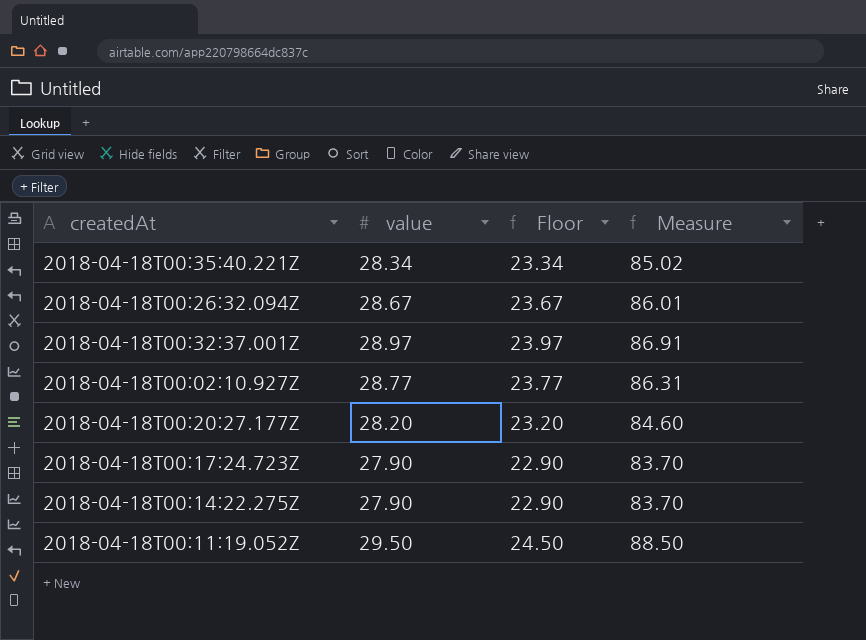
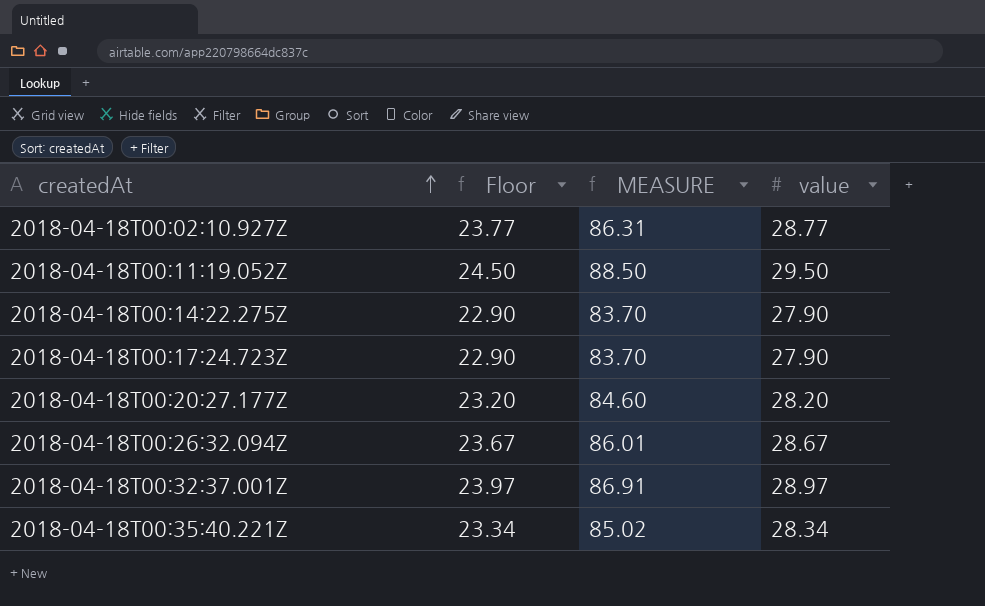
row order: none -> createdAt ascending
column name: Measure -> MEASURE
column value | position: 2 -> 4

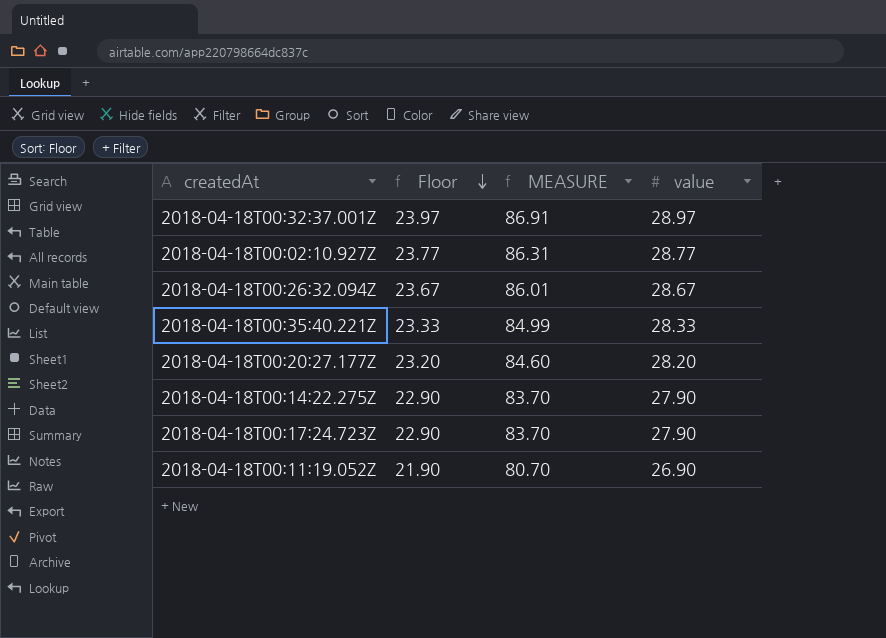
row order: createdAt ascending -> Floor descending
2018-04-18T00:35:40.221Z | Floor: 23.34 -> 23.33
2018-04-18T00:35:40.221Z | MEASURE: 85.02 -> 84.99
2018-04-18T00:35:40.221Z | value: 28.34 -> 28.33
2018-04-18T00:11:19.052Z | Floor: 24.50 -> 21.90
2018-04-18T00:11:19.052Z | MEASURE: 88.50 -> 80.70
2018-04-18T00:11:19.052Z | value: 29.50 -> 26.90

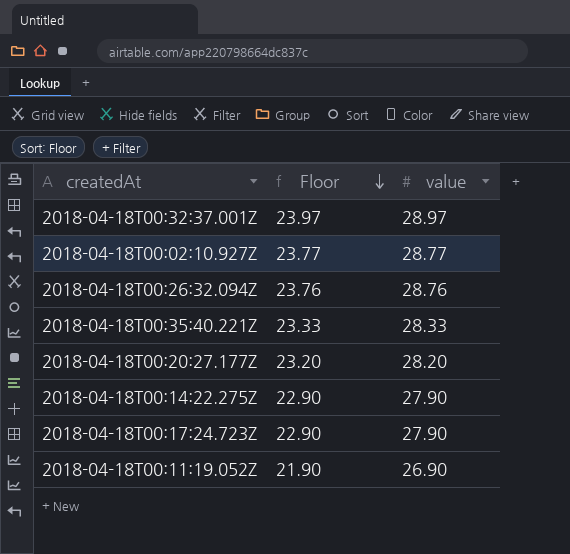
column MEASURE | formula: [value] * 3 -> none
2018-04-18T00:26:32.094Z | Floor: 23.67 -> 23.76
2018-04-18T00:26:32.094Z | value: 28.67 -> 28.76

